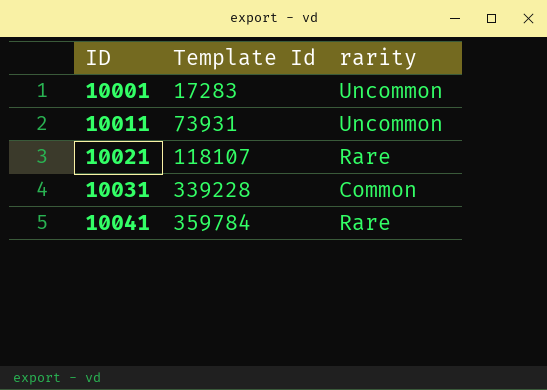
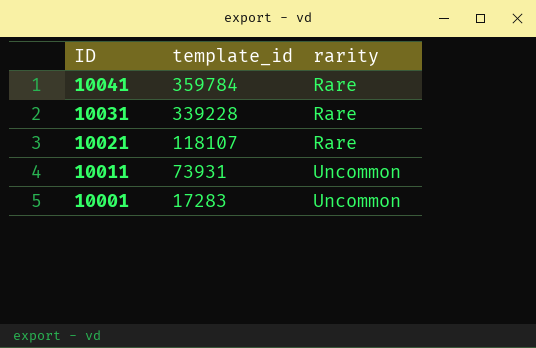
row order: ID ascending -> ID descending
column name: Template Id -> template_id
10031 | rarity: Common -> Rare

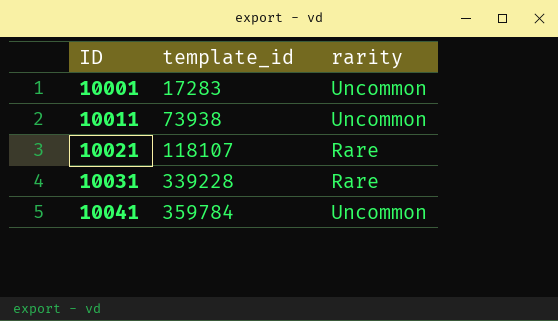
row order: ID descending -> ID ascending
10011 | template_id: 73931 -> 73938
10041 | rarity: Rare -> Uncommon

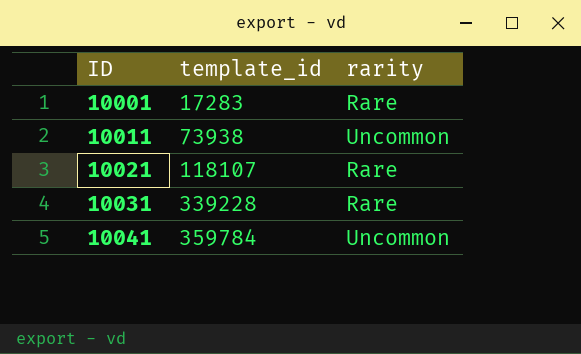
10001 | rarity: Uncommon -> Rare

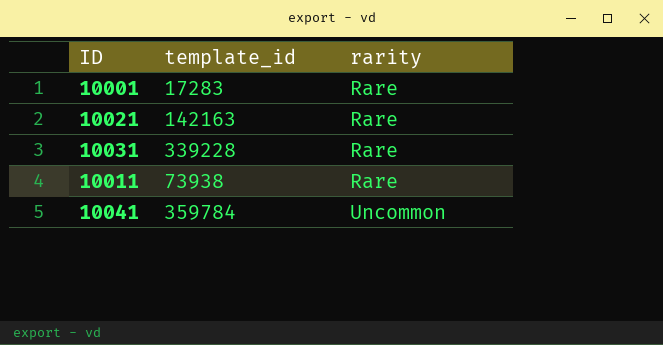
row order: ID ascending -> rarity ascending
10021 | template_id: 118107 -> 142163
10011 | rarity: Uncommon -> Rare

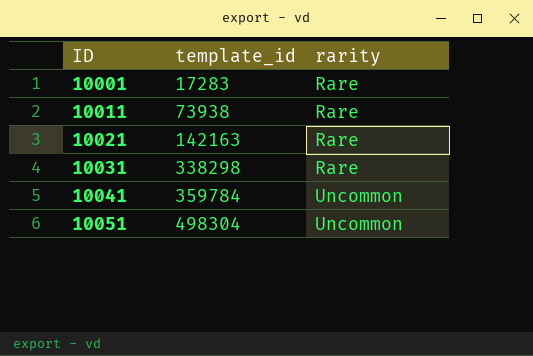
row order: rarity ascending -> ID ascending
10031 | template_id: 339228 -> 338298
row 10051: none -> 498304 | Uncommon

